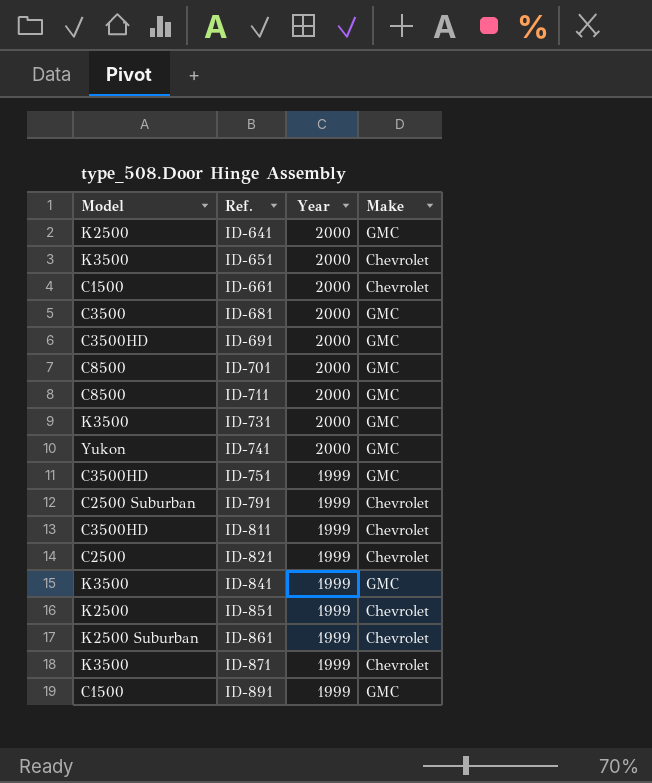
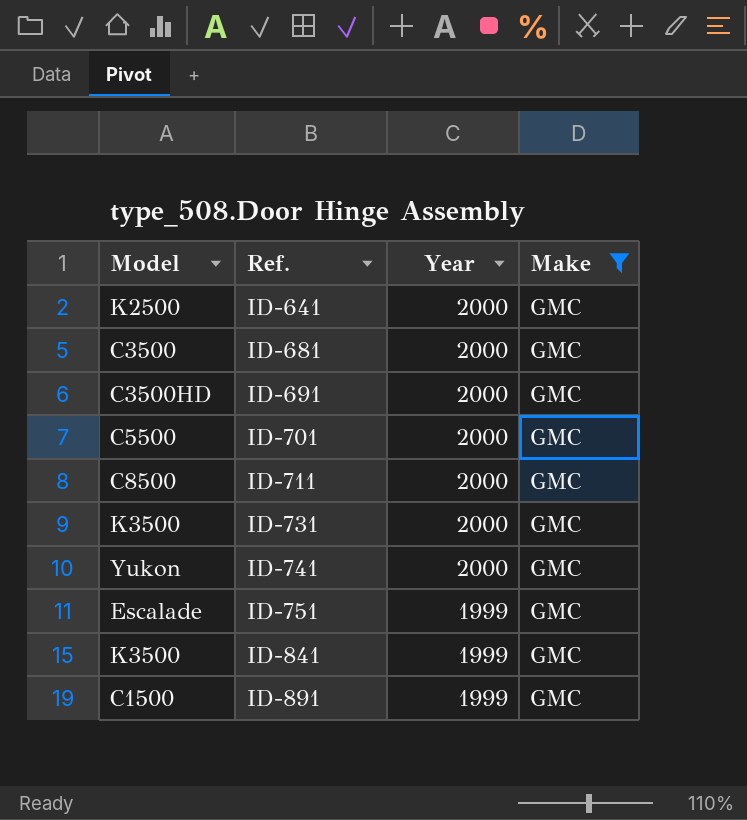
filter: none -> Make = GMC
ID-701 | Model: C8500 -> C5500
ID-751 | Model: C3500HD -> Escalade

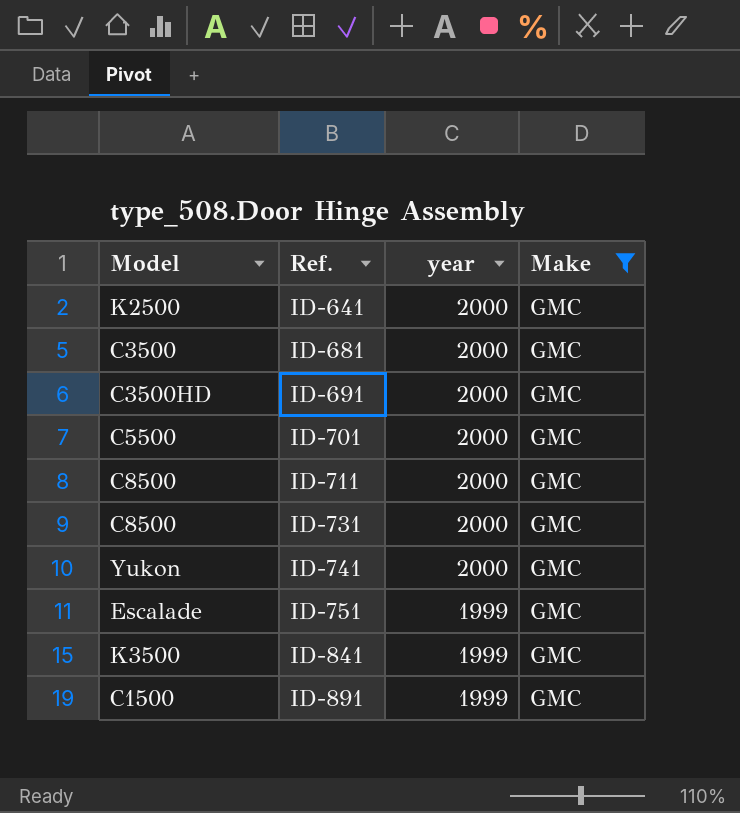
column name: Year -> year
ID-731 | Model: K3500 -> C8500

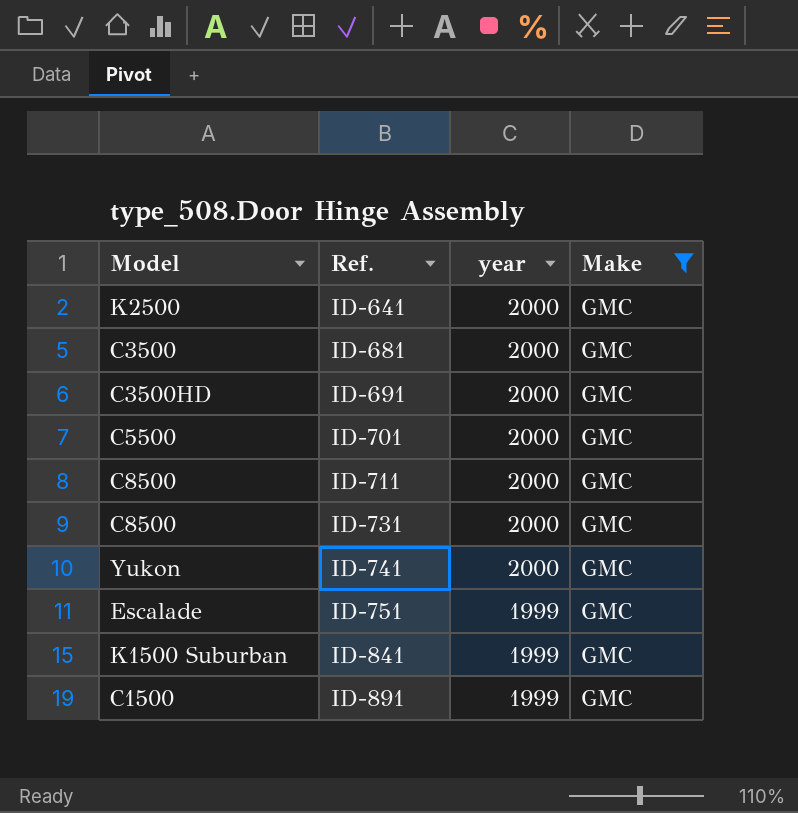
ID-841 | Model: K3500 -> K1500 Suburban

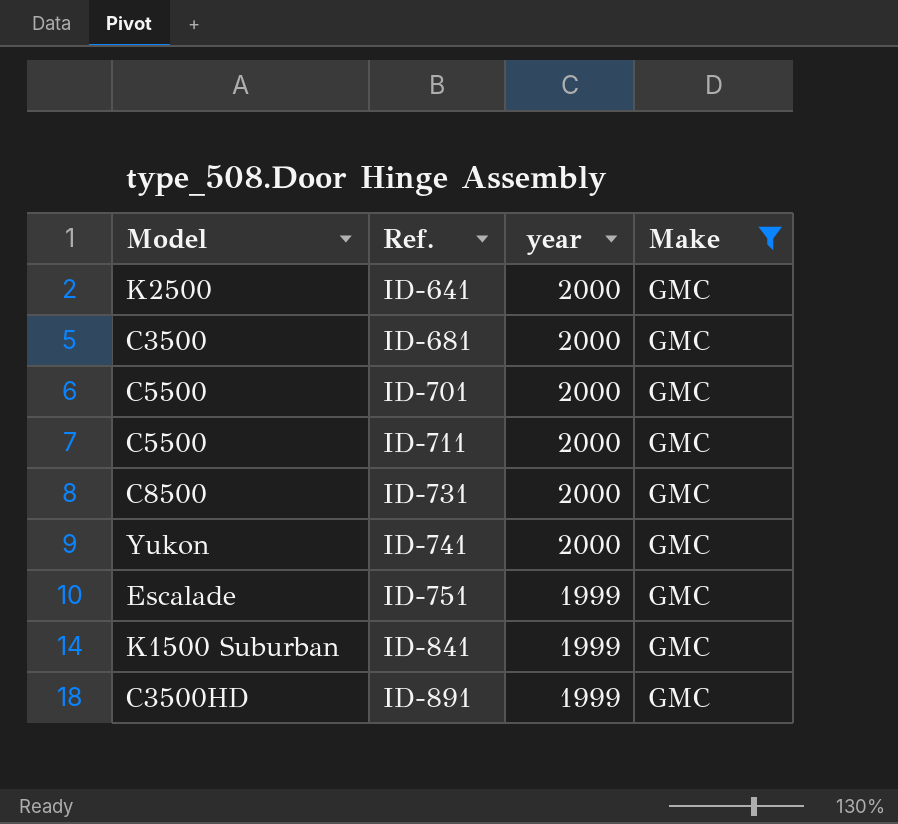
row ID-691: C3500HD | 2000 | GMC -> none
ID-711 | Model: C8500 -> C5500
ID-891 | Model: C1500 -> C3500HD

